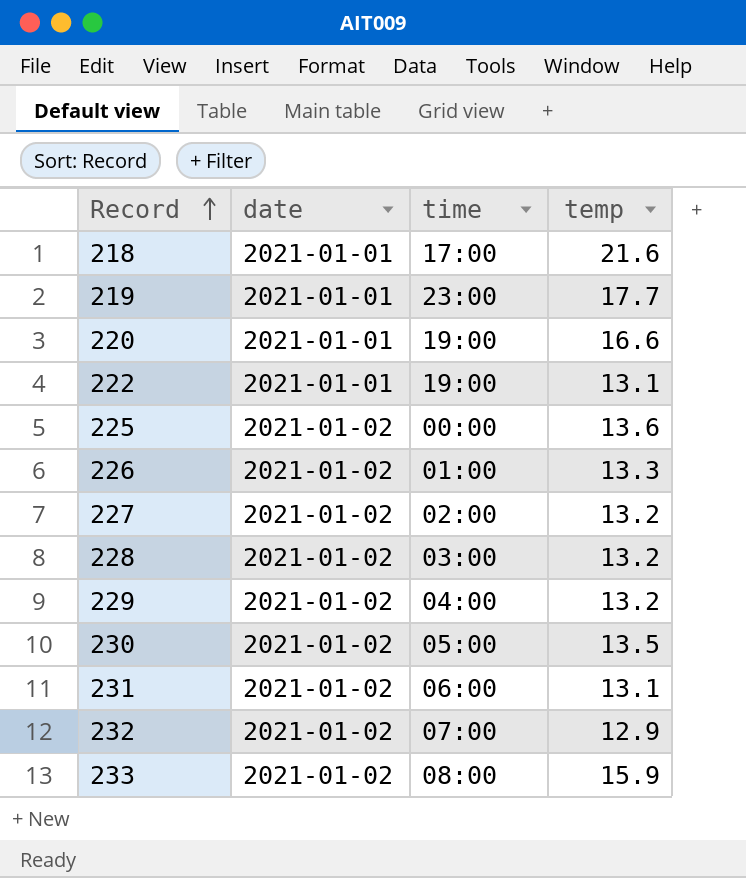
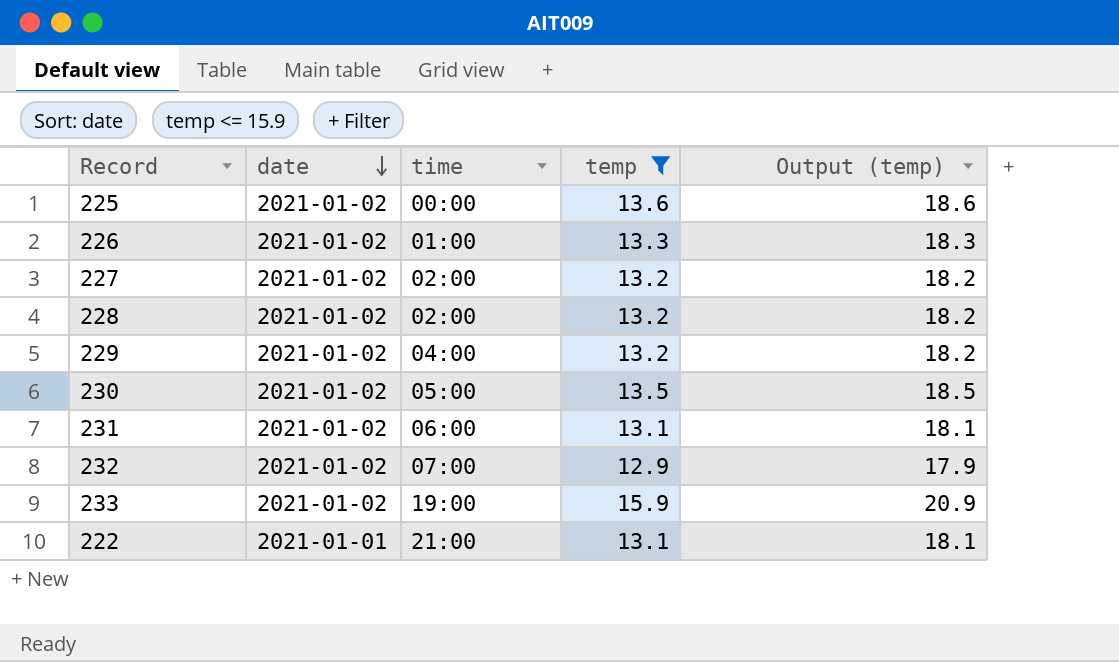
filter: none -> temp <= 15.9
row order: Record ascending -> date descending
column Output (temp) | formula: none -> [temp] + 5
228 | time: 03:00 -> 02:00
233 | time: 08:00 -> 19:00
222 | time: 19:00 -> 21:00

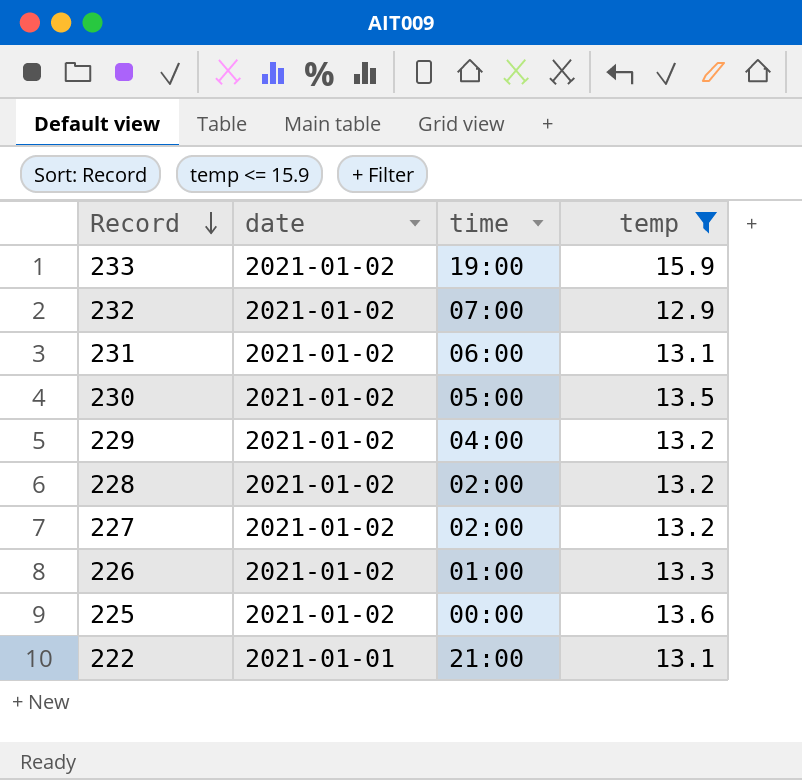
row order: date descending -> Record descending
column Output (temp) | formula: [temp] + 5 -> none

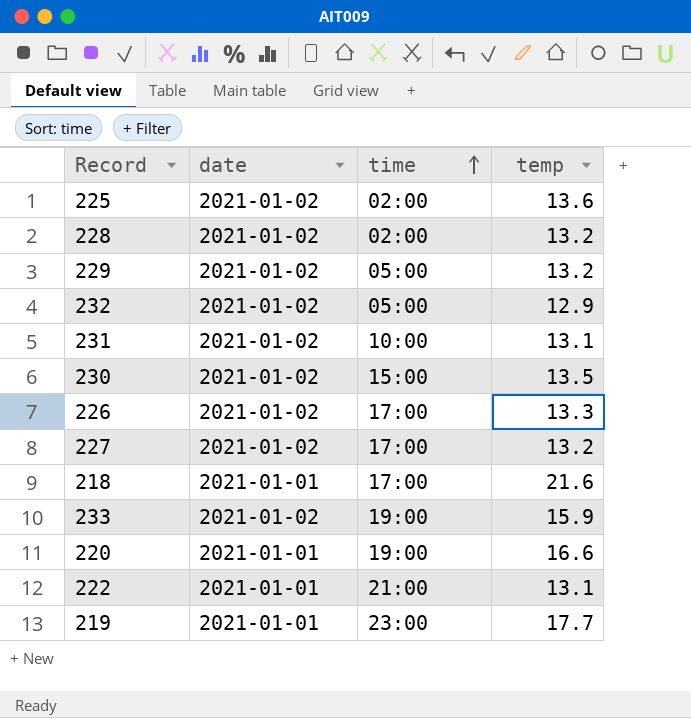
filter: temp <= 15.9 -> none
row order: Record descending -> time ascending
225 | time: 00:00 -> 02:00
229 | time: 04:00 -> 05:00
232 | time: 07:00 -> 05:00
231 | time: 06:00 -> 10:00
230 | time: 05:00 -> 15:00
226 | time: 01:00 -> 17:00
227 | time: 02:00 -> 17:00

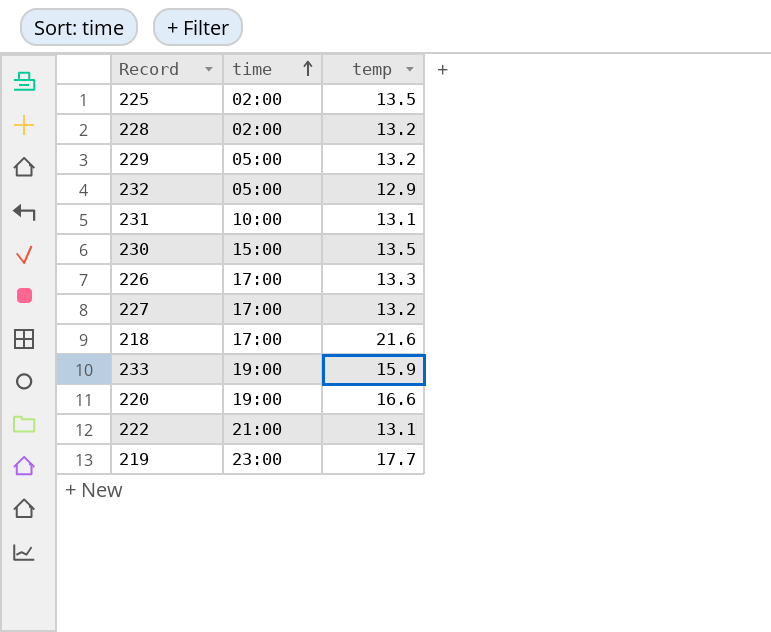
column date | position: 2 -> none
225 | temp: 13.6 -> 13.5

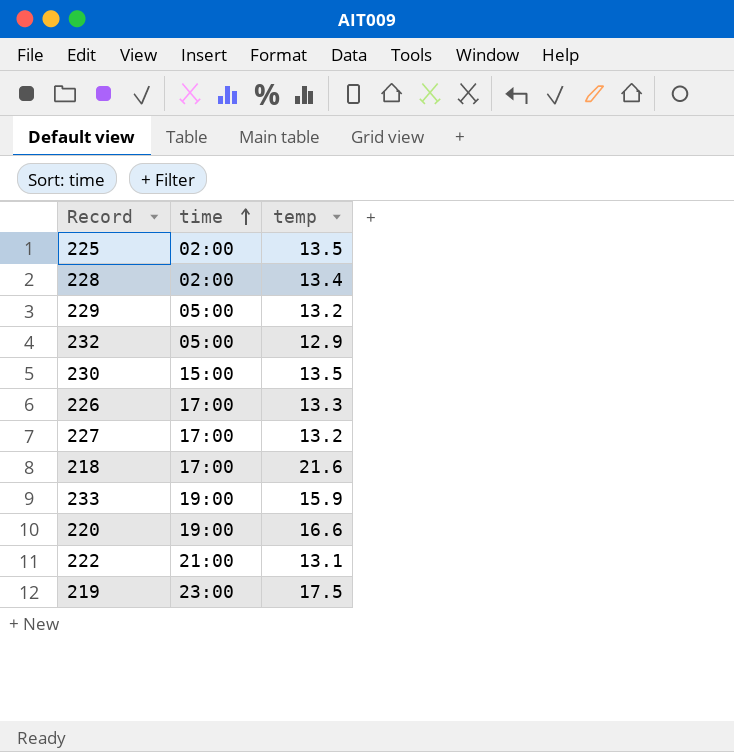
row 231: 10:00 | 13.1 -> none
228 | temp: 13.2 -> 13.4
219 | temp: 17.7 -> 17.5

